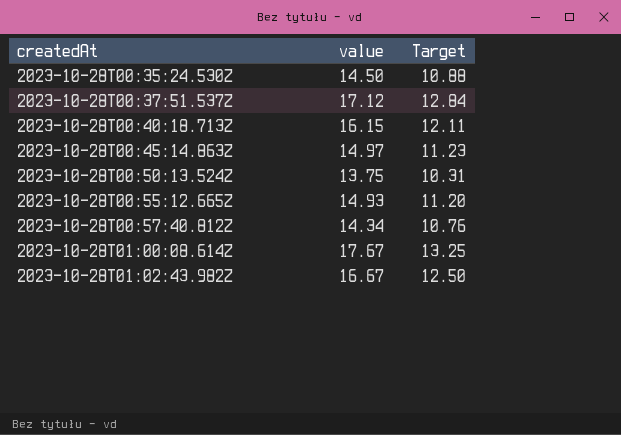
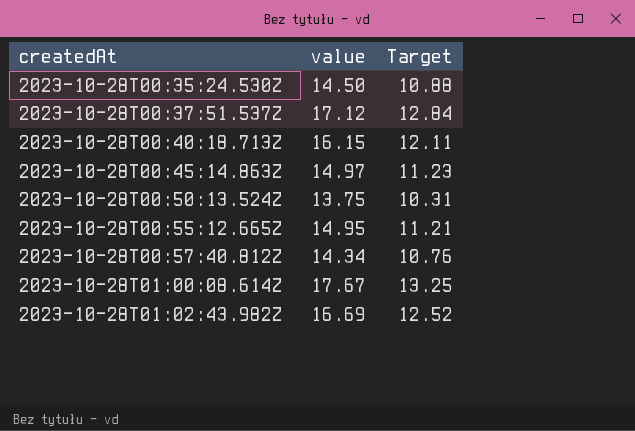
2023-10-28T00:55:12.665Z | value: 14.93 -> 14.95
2023-10-28T00:55:12.665Z | Target: 11.20 -> 11.21
2023-10-28T01:02:43.982Z | value: 16.67 -> 16.69
2023-10-28T01:02:43.982Z | Target: 12.50 -> 12.52

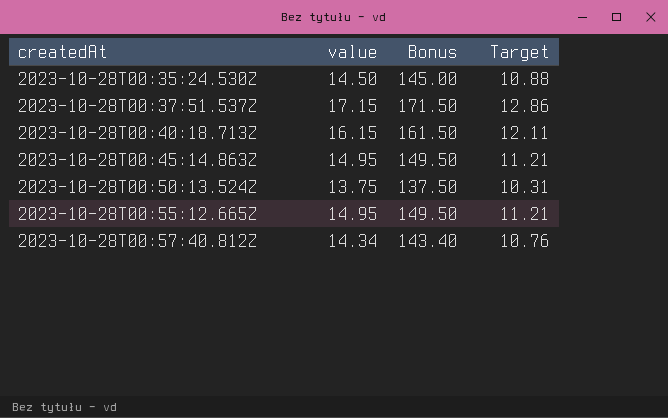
column Bonus | formula: none -> [value] * 10
row 2023-10-28T01:00:08.614Z: 17.67 | 13.25 -> none
row 2023-10-28T01:02:43.982Z: 16.69 | 12.52 -> none
2023-10-28T00:37:51.537Z | value: 17.12 -> 17.15
2023-10-28T00:37:51.537Z | Target: 12.84 -> 12.86
2023-10-28T00:45:14.863Z | value: 14.97 -> 14.95
2023-10-28T00:45:14.863Z | Target: 11.23 -> 11.21

